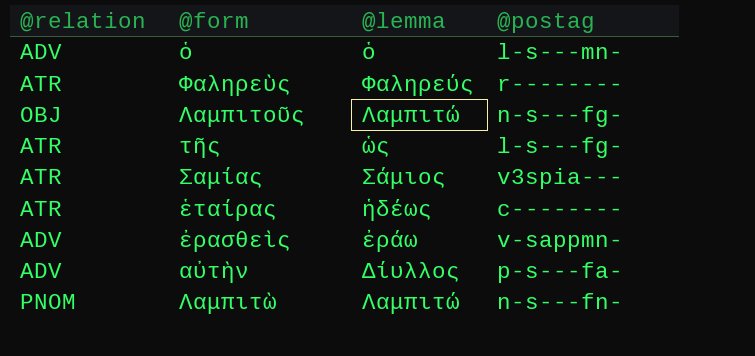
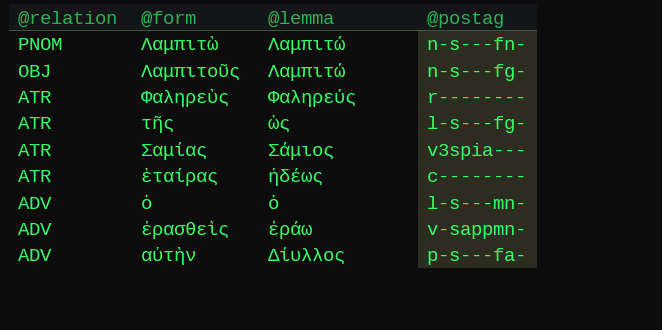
row order: none -> @relation descending

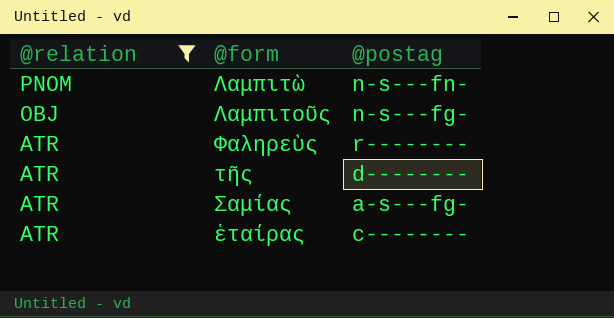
filter: none -> @relation != ADV
column @lemma | position: 3 -> none
τῆς | @postag: l-s---fg- -> d--------
Σαμίας | @postag: v3spia--- -> a-s---fg-

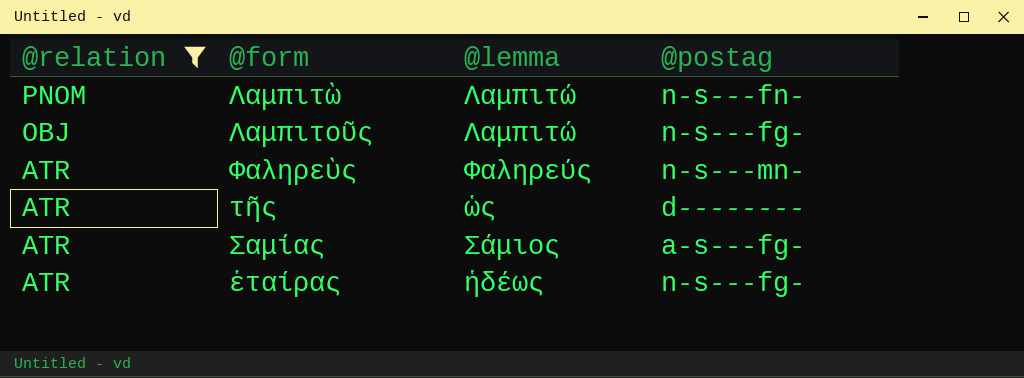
column @lemma | position: none -> 3
Φαληρεὺς | @postag: r-------- -> n-s---mn-
ἑταίρας | @postag: c-------- -> n-s---fg-

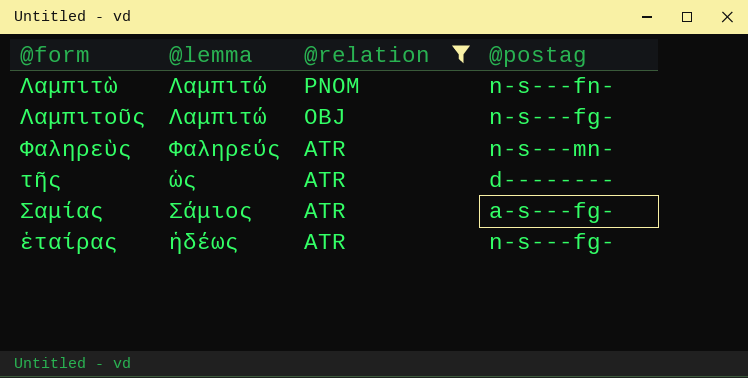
column @relation | position: 1 -> 3

